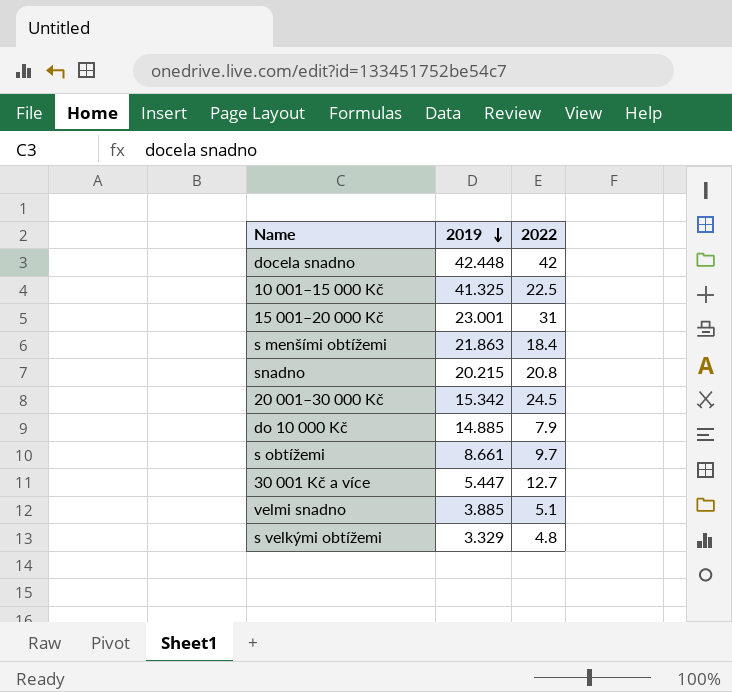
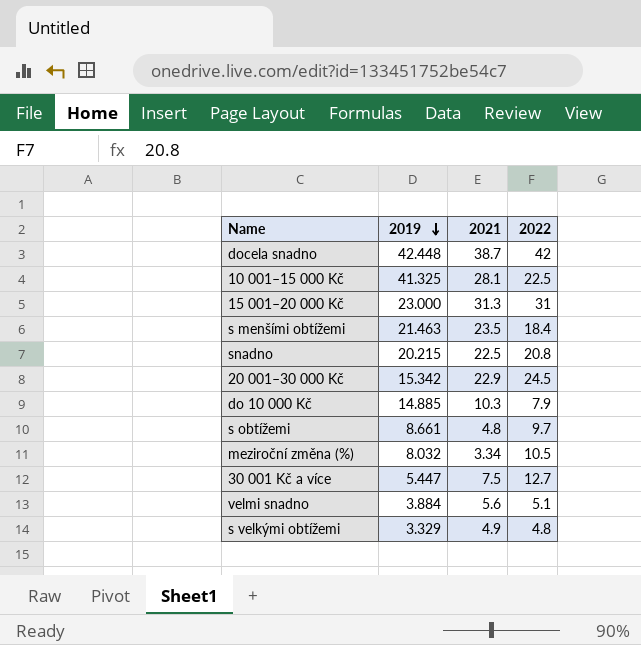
column 2021 | position: none -> 3
15 001–20 000 Kč | 2019: 23.001 -> 23.000
s menšími obtížemi | 2019: 21.863 -> 21.463
row meziroční změna (%): none -> 8.032 | 3.34 | 10.5
velmi snadno | 2019: 3.885 -> 3.884

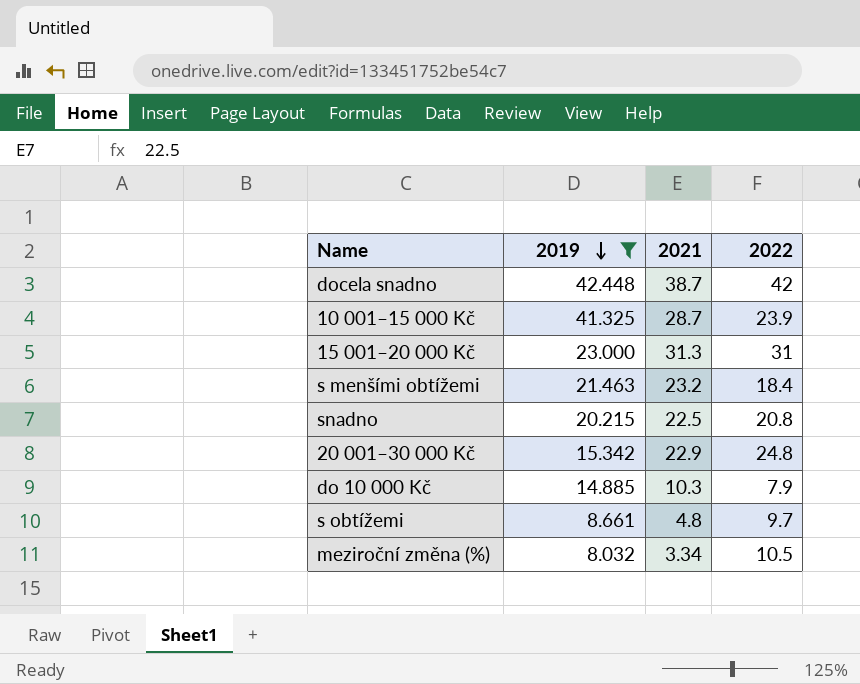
filter: none -> 2019 >= 8.032
10 001–15 000 Kč | 2021: 28.1 -> 28.7
10 001–15 000 Kč | 2022: 22.5 -> 23.9
s menšími obtížemi | 2021: 23.5 -> 23.2
20 001–30 000 Kč | 2022: 24.5 -> 24.8

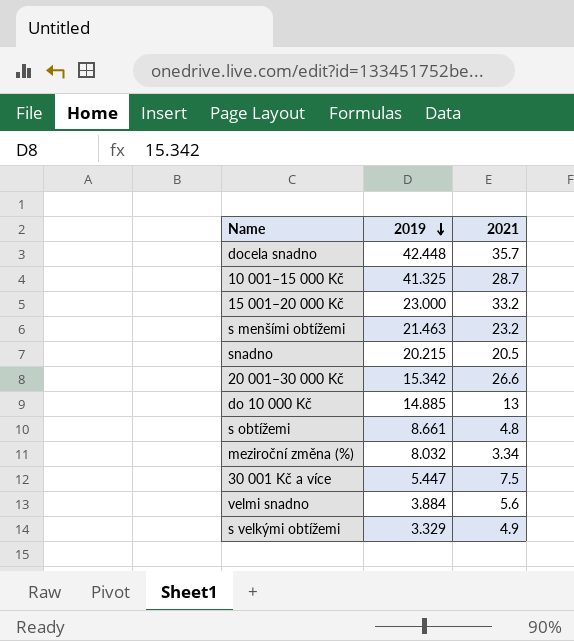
filter: 2019 >= 8.032 -> none
column 2022 | position: 4 -> none
docela snadno | 2021: 38.7 -> 35.7
15 001–20 000 Kč | 2021: 31.3 -> 33.2
snadno | 2021: 22.5 -> 20.5
20 001–30 000 Kč | 2021: 22.9 -> 26.6
do 10 000 Kč | 2021: 10.3 -> 13

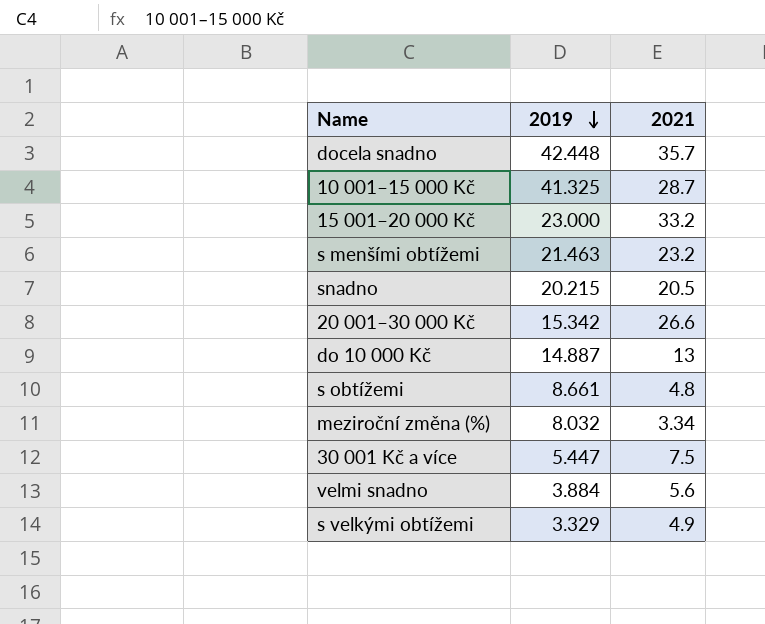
do 10 000 Kč | 2019: 14.885 -> 14.887

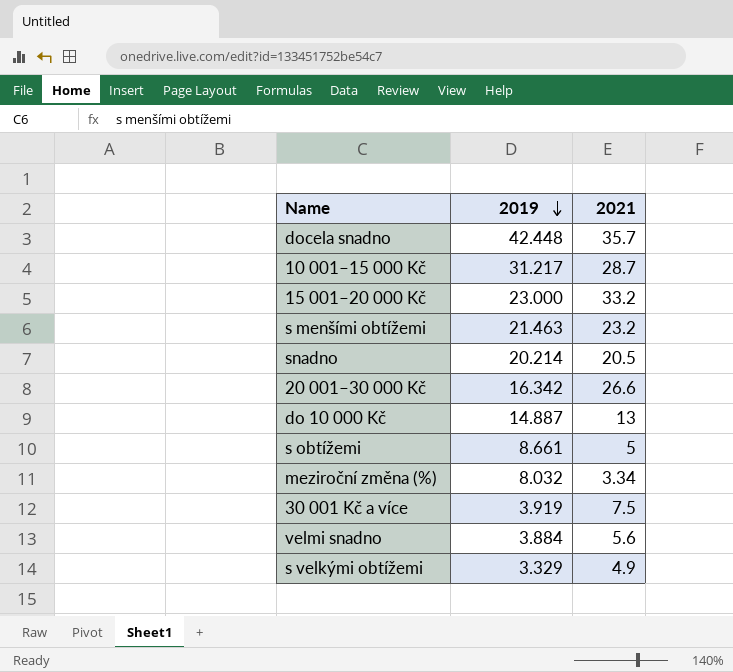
10 001–15 000 Kč | 2019: 41.325 -> 31.217
snadno | 2019: 20.215 -> 20.214
20 001–30 000 Kč | 2019: 15.342 -> 16.342
s obtížemi | 2021: 4.8 -> 5
30 001 Kč a více | 2019: 5.447 -> 3.919

